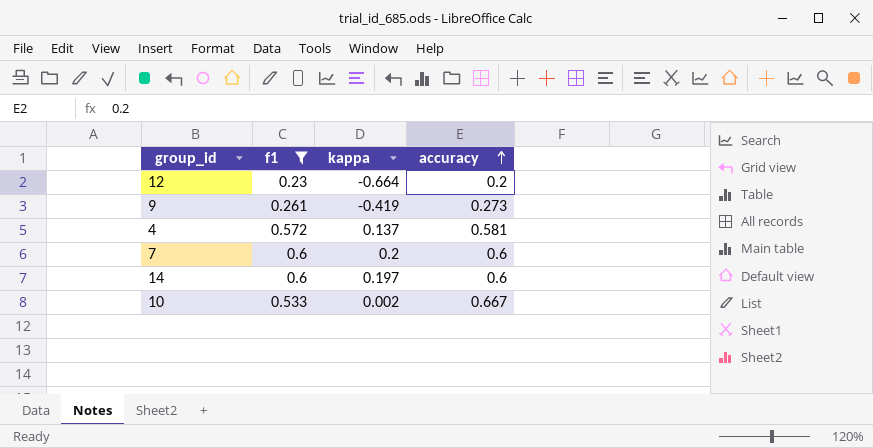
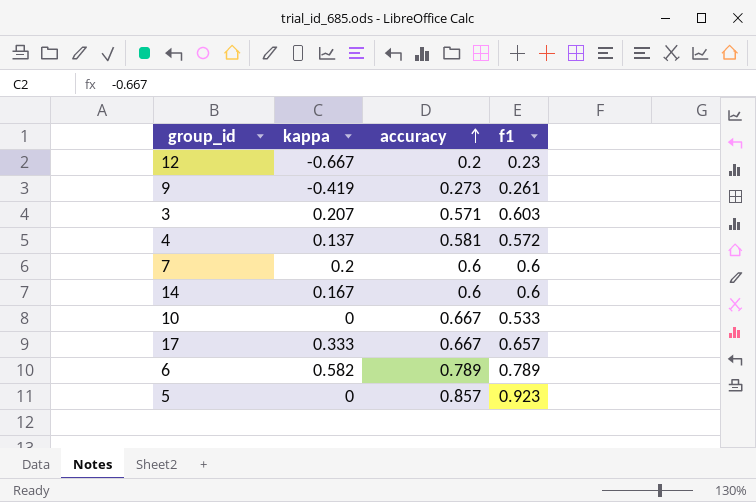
filter: f1 <= 0.6 -> none
column f1 | position: 2 -> 4
12 | kappa: -0.664 -> -0.667
14 | kappa: 0.197 -> 0.167
10 | kappa: 0.002 -> 0

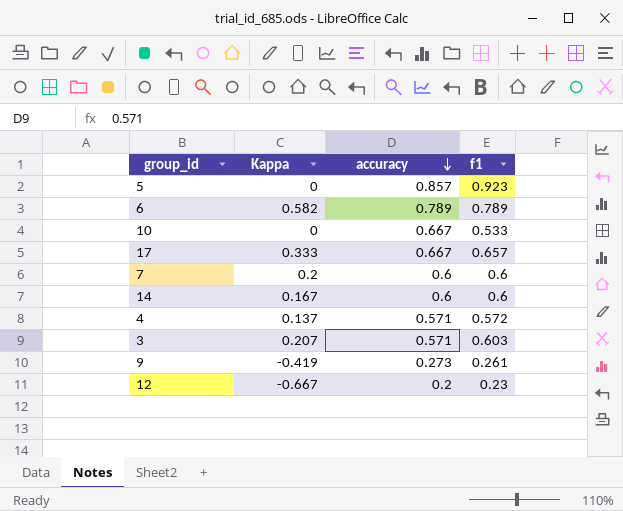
row order: accuracy ascending -> accuracy descending
column name: kappa -> Kappa
4 | accuracy: 0.581 -> 0.571

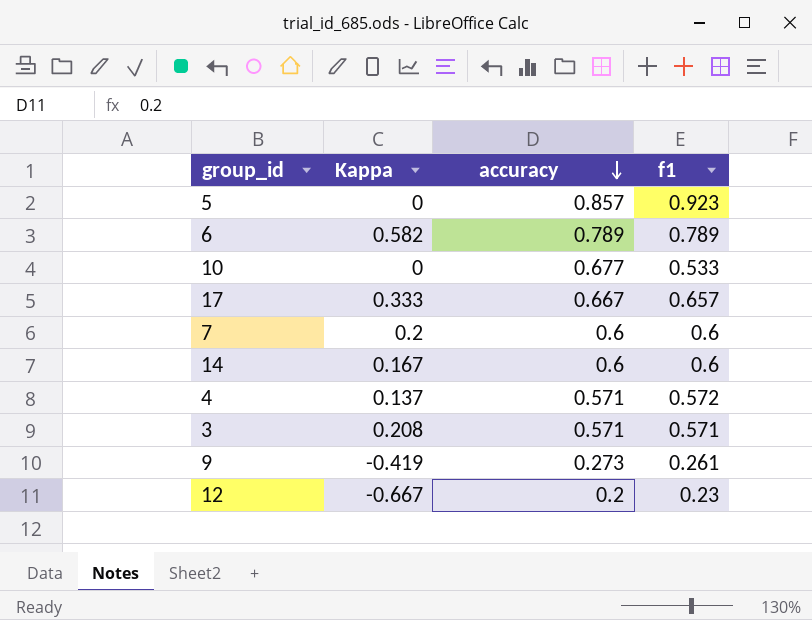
10 | accuracy: 0.667 -> 0.677
3 | Kappa: 0.207 -> 0.208
3 | f1: 0.603 -> 0.571

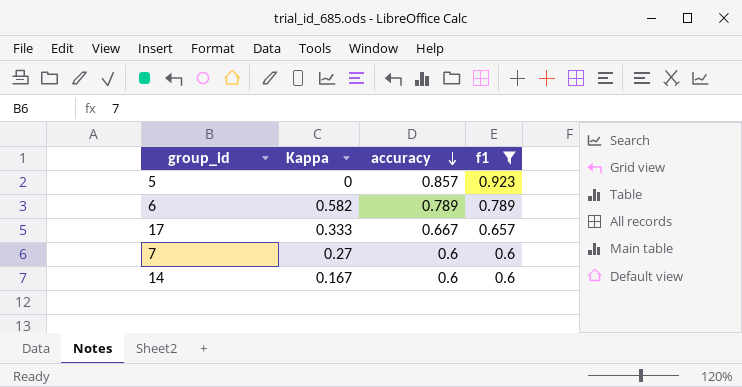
filter: none -> f1 >= 0.6
7 | Kappa: 0.2 -> 0.27

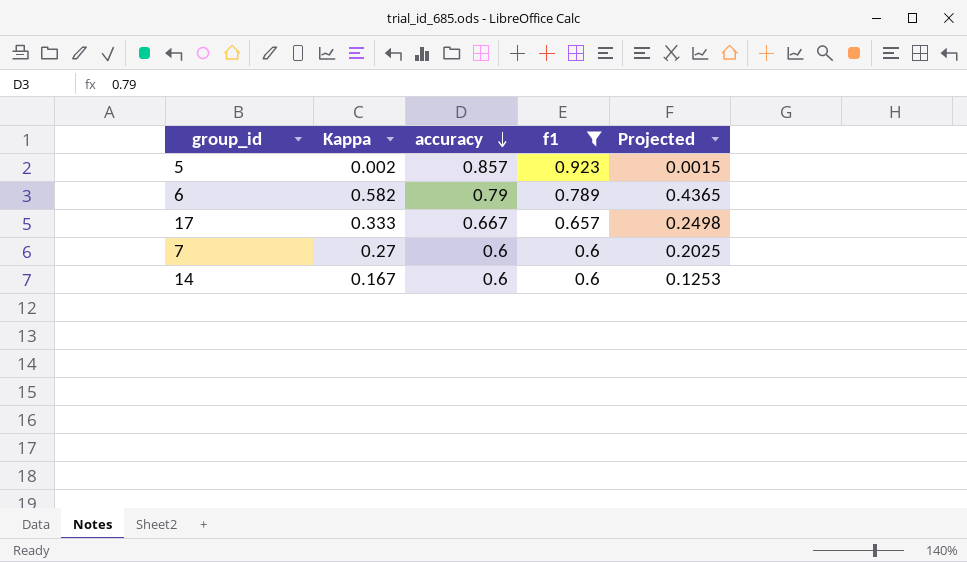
column Projected | formula: none -> [Kappa] * 0.75
5 | Kappa: 0 -> 0.002
6 | accuracy: 0.789 -> 0.79

